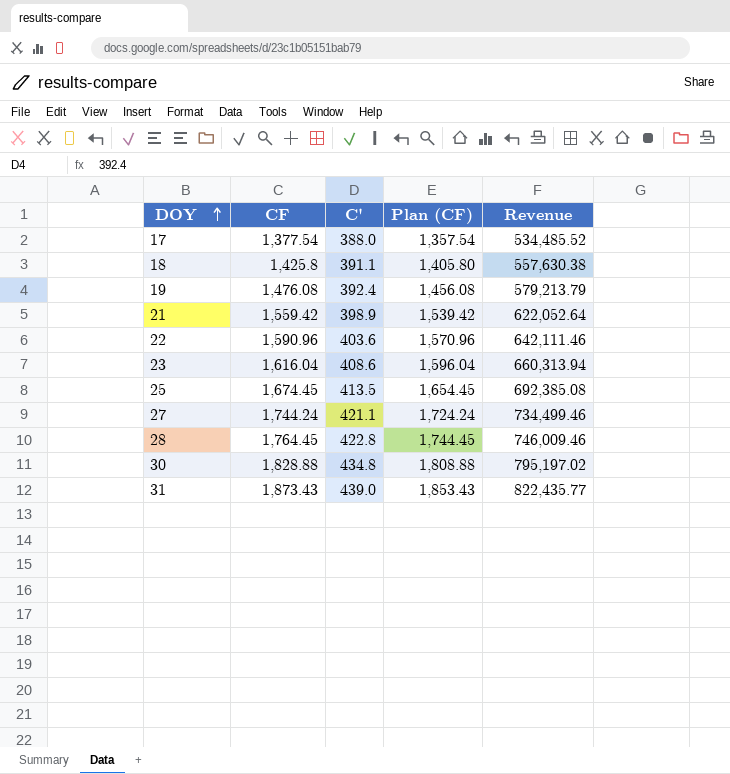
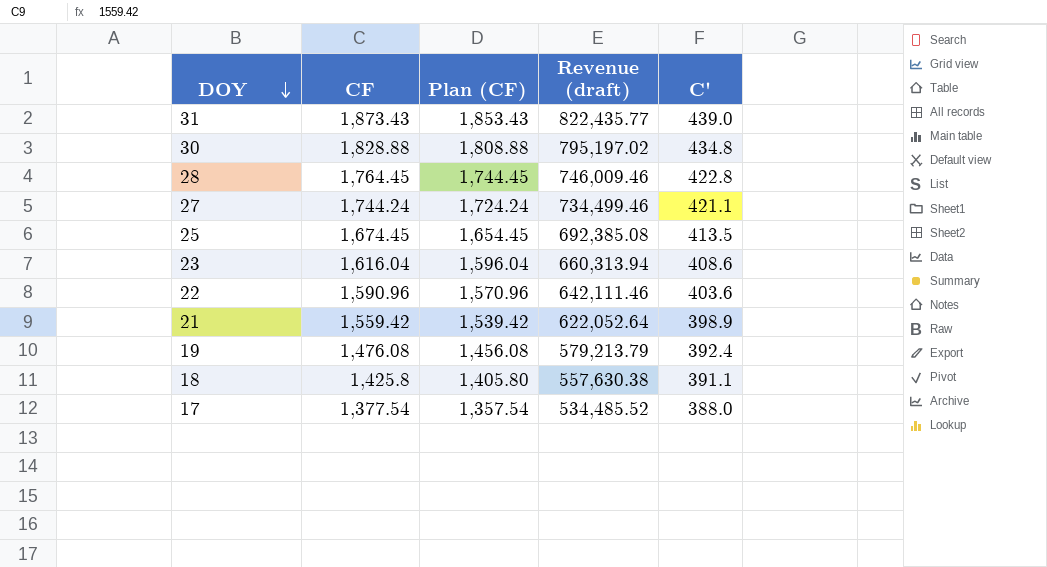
row order: DOY ascending -> DOY descending
column name: Revenue -> Revenue (draft)
column C' | position: 3 -> 5

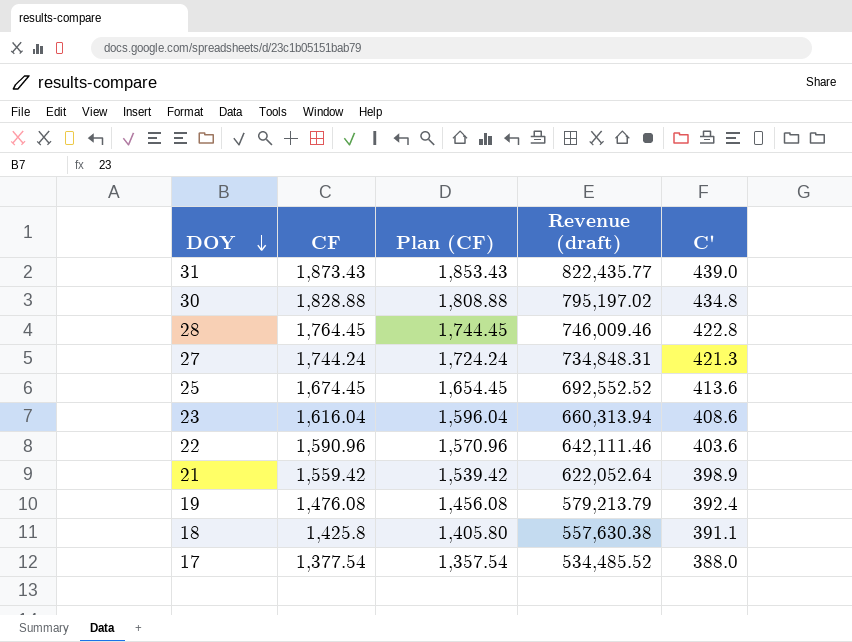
27 | Revenue (draft): 734,499.46 -> 734,848.31
27 | C': 421.1 -> 421.3
25 | Revenue (draft): 692,385.08 -> 692,552.52
25 | C': 413.5 -> 413.6

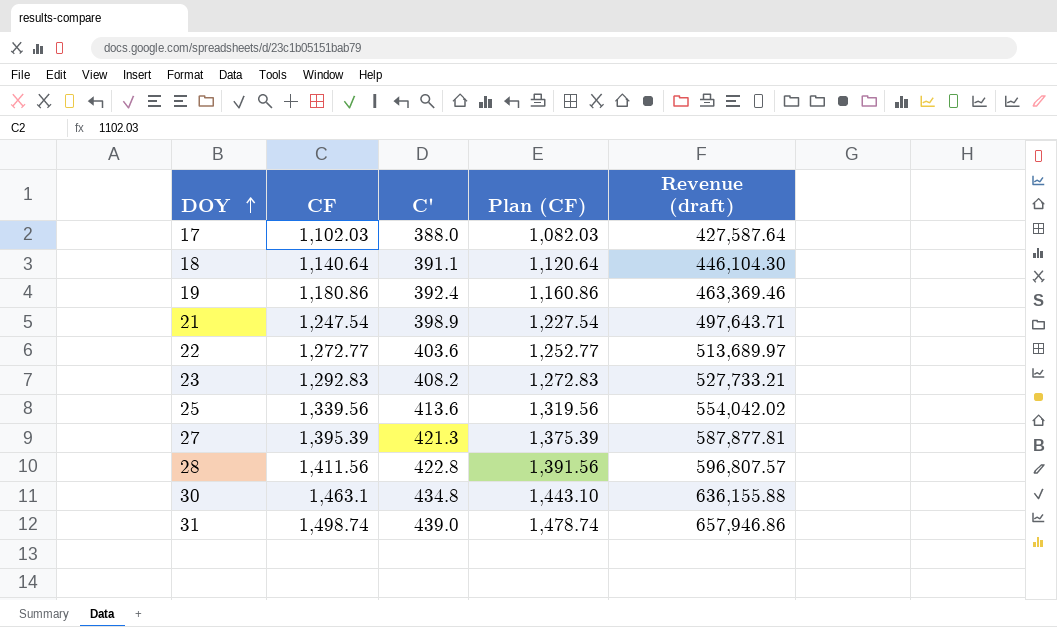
row order: DOY descending -> DOY ascending
column C' | position: 5 -> 3
17 | CF: 1,377.54 -> 1,102.03
17 | Plan (CF): 1,357.54 -> 1,082.03
17 | Revenue (draft): 534,485.52 -> 427,587.64
18 | CF: 1,425.8 -> 1,140.64
18 | Plan (CF): 1,405.80 -> 1,120.64
18 | Revenue (draft): 557,630.38 -> 446,104.30
19 | CF: 1,476.08 -> 1,180.86
19 | Plan (CF): 1,456.08 -> 1,160.86
19 | Revenue (draft): 579,213.79 -> 463,369.46
21 | CF: 1,559.42 -> 1,247.54
21 | Plan (CF): 1,539.42 -> 1,227.54
21 | Revenue (draft): 622,052.64 -> 497,643.71
22 | CF: 1,590.96 -> 1,272.77
22 | Plan (CF): 1,570.96 -> 1,252.77
22 | Revenue (draft): 642,111.46 -> 513,689.97
23 | CF: 1,616.04 -> 1,292.83
23 | C': 408.6 -> 408.2
23 | Plan (CF): 1,596.04 -> 1,272.83
23 | Revenue (draft): 660,313.94 -> 527,733.21
25 | CF: 1,674.45 -> 1,339.56
25 | Plan (CF): 1,654.45 -> 1,319.56
25 | Revenue (draft): 692,552.52 -> 554,042.02
27 | CF: 1,744.24 -> 1,395.39
27 | Plan (CF): 1,724.24 -> 1,375.39
27 | Revenue (draft): 734,848.31 -> 587,877.81
28 | CF: 1,764.45 -> 1,411.56
28 | Plan (CF): 1,744.45 -> 1,391.56
28 | Revenue (draft): 746,009.46 -> 596,807.57
30 | CF: 1,828.88 -> 1,463.1
30 | Plan (CF): 1,808.88 -> 1,443.10
30 | Revenue (draft): 795,197.02 -> 636,155.88
31 | CF: 1,873.43 -> 1,498.74
31 | Plan (CF): 1,853.43 -> 1,478.74
31 | Revenue (draft): 822,435.77 -> 657,946.86

